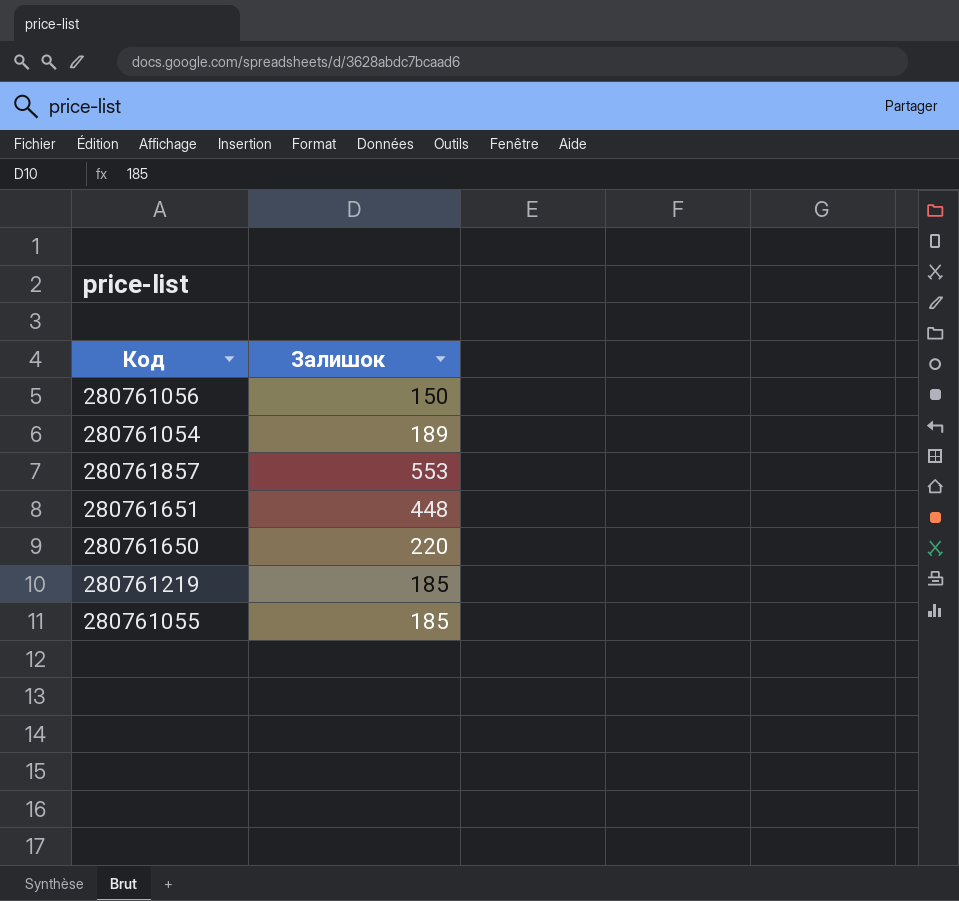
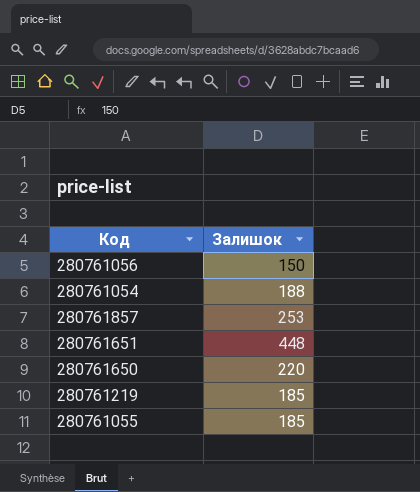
280761054 | Залишок: 189 -> 188
280761857 | Залишок: 553 -> 253

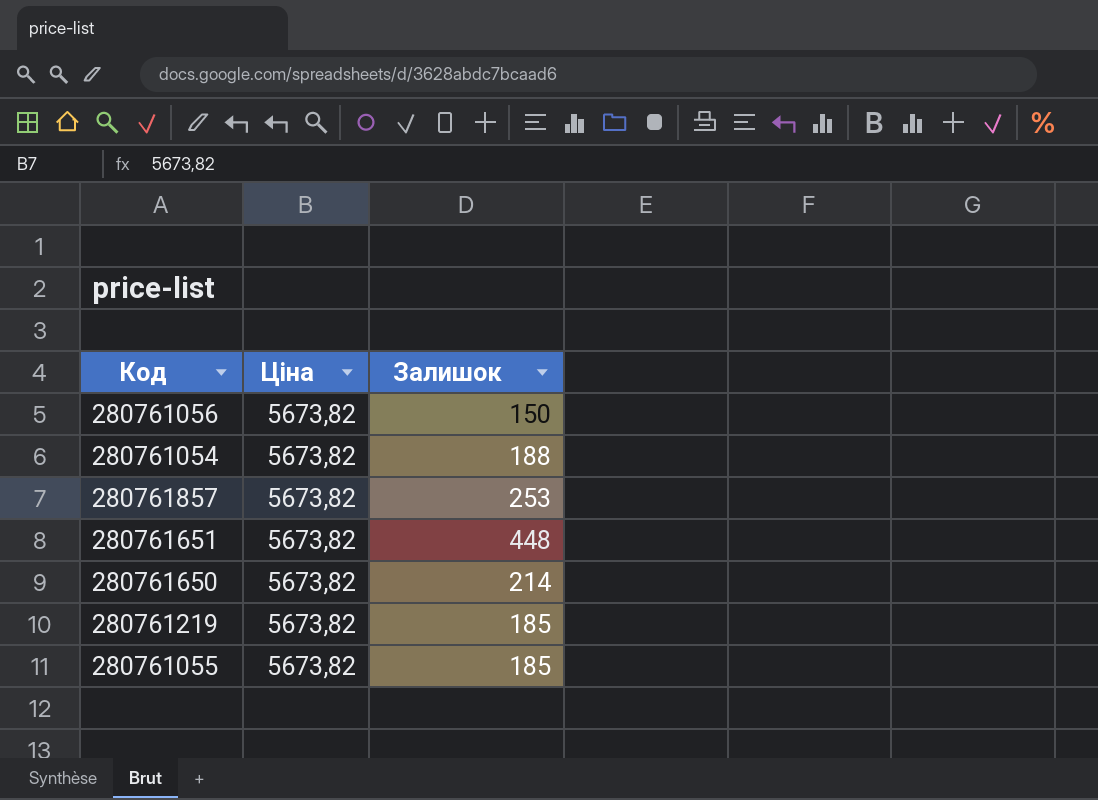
column Ціна | position: none -> 2
280761650 | Залишок: 220 -> 214

